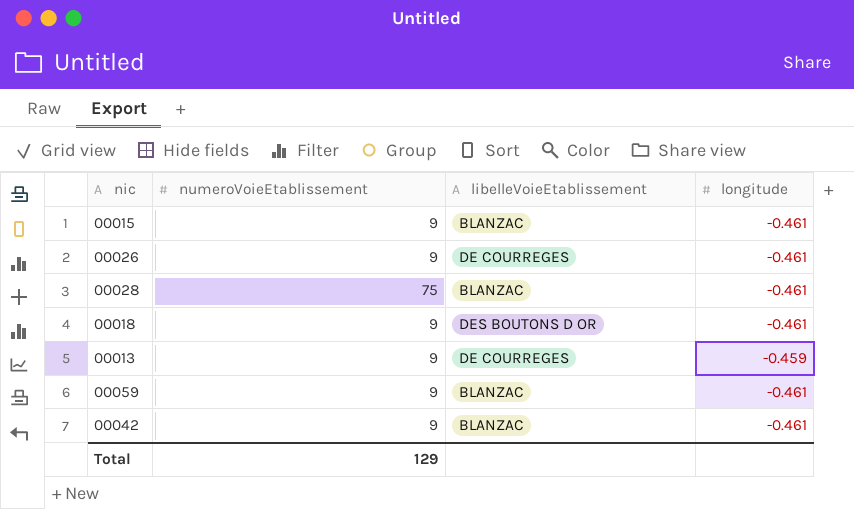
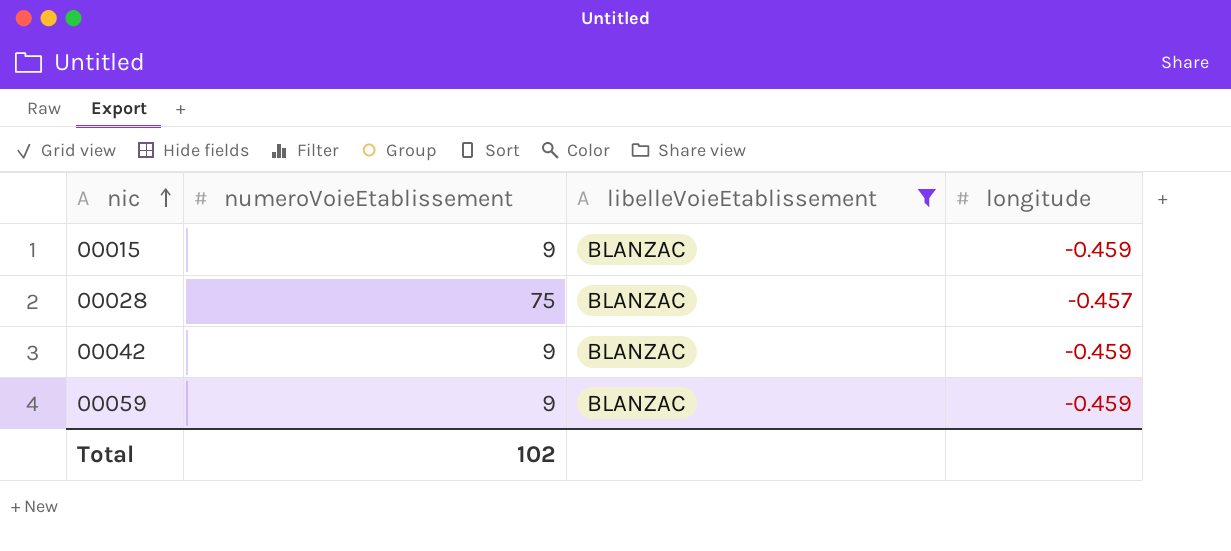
filter: none -> libelleVoieEtablissement = BLANZAC
row order: none -> nic ascending
00015 | longitude: -0.461 -> -0.459
00028 | longitude: -0.461 -> -0.457
00042 | longitude: -0.461 -> -0.459
00059 | longitude: -0.461 -> -0.459
Total | numeroVoieEtablissement: 129 -> 102

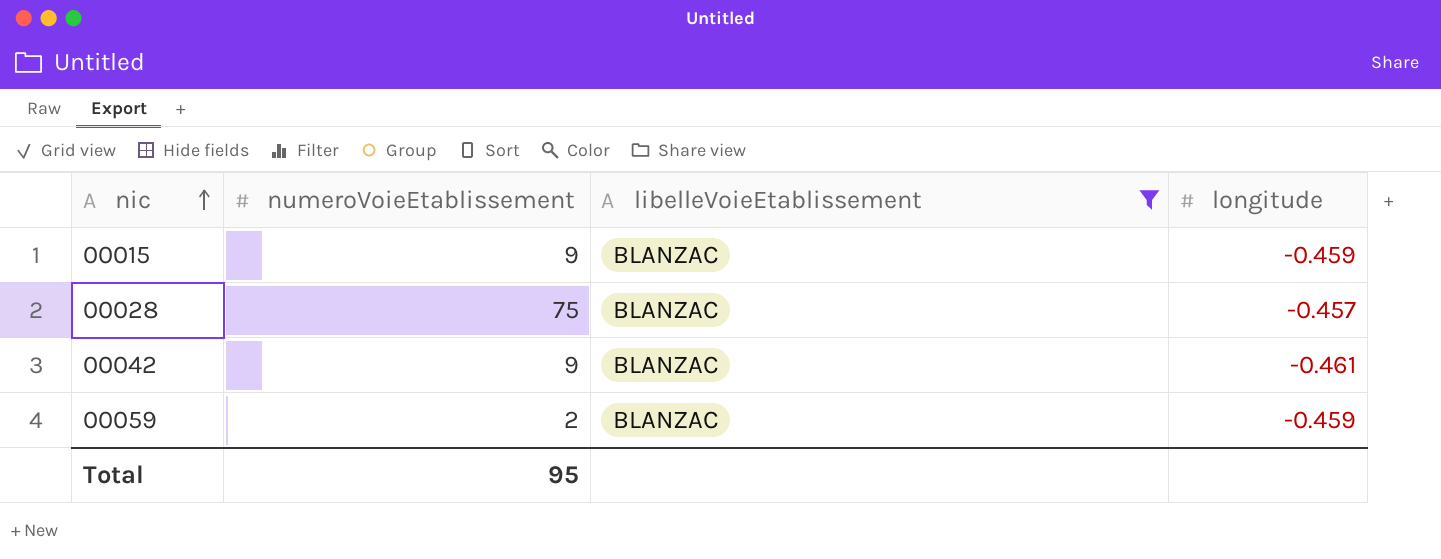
00042 | longitude: -0.459 -> -0.461
00059 | numeroVoieEtablissement: 9 -> 2
Total | numeroVoieEtablissement: 102 -> 95

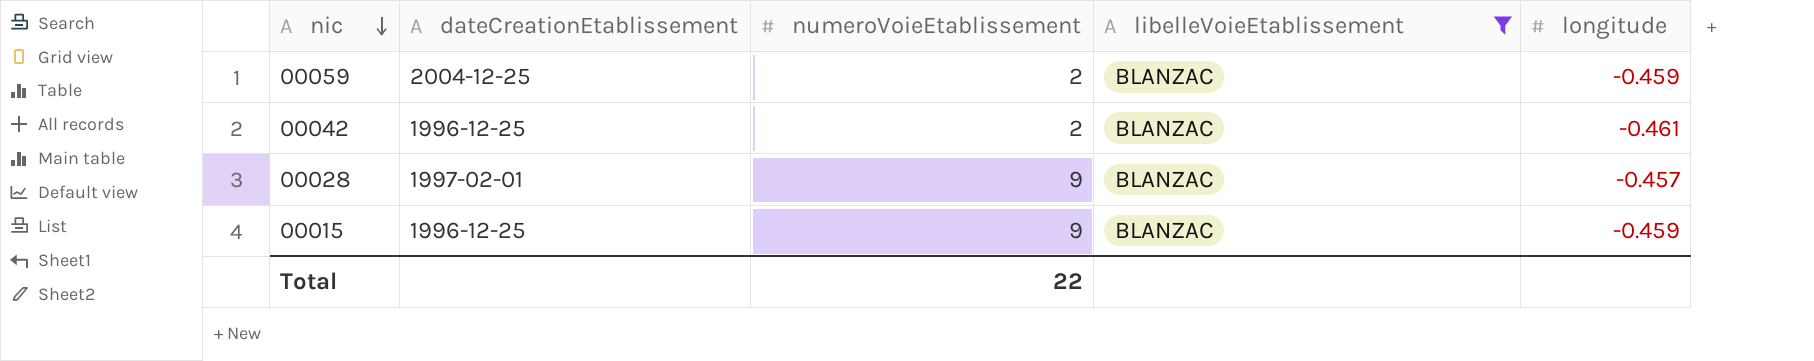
row order: nic ascending -> nic descending
column dateCreationEtablissement | position: none -> 2
00042 | numeroVoieEtablissement: 9 -> 2
00028 | numeroVoieEtablissement: 75 -> 9
Total | numeroVoieEtablissement: 95 -> 22

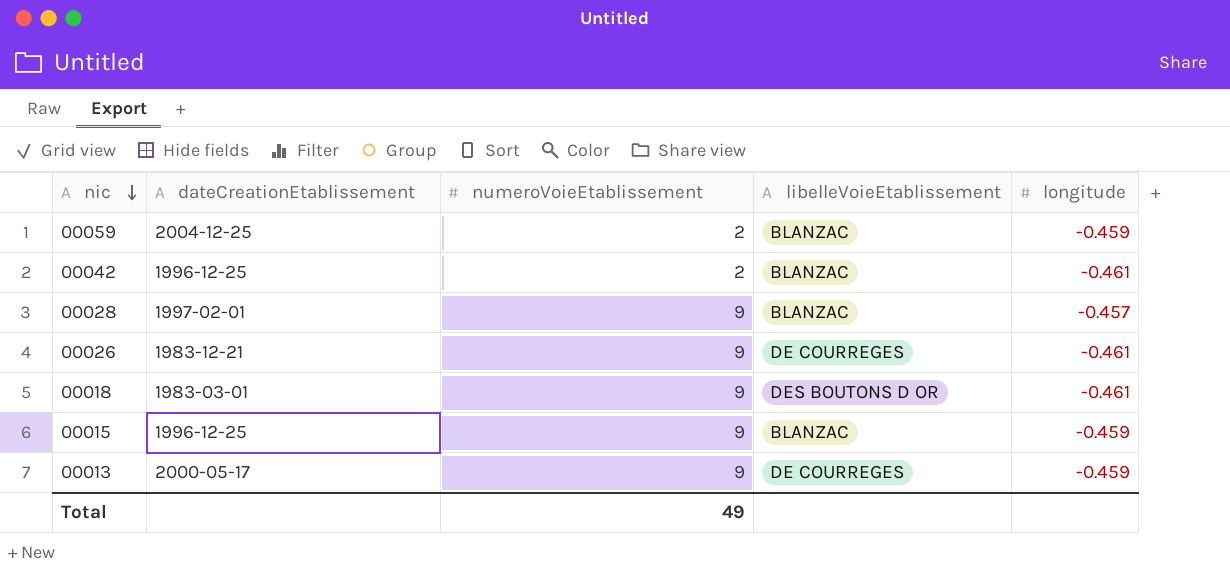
filter: libelleVoieEtablissement = BLANZAC -> none
Total | numeroVoieEtablissement: 22 -> 49

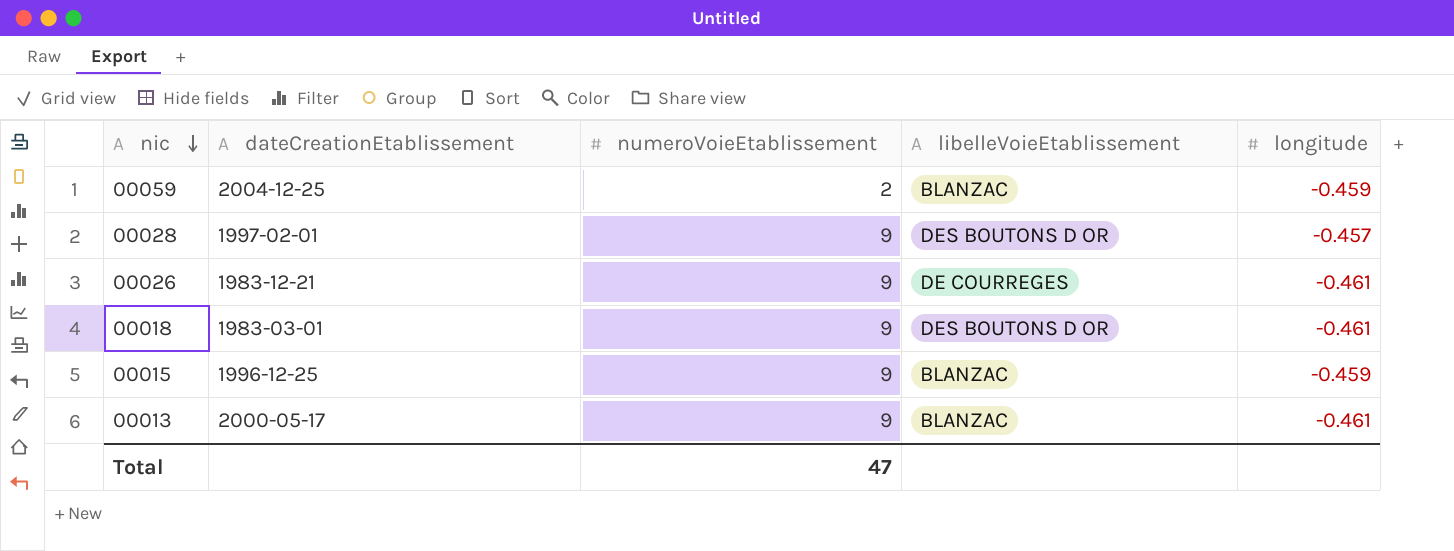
row 00042: 1996-12-25 | 2 | BLANZAC | -0.461 -> none
00028 | libelleVoieEtablissement: BLANZAC -> DES BOUTONS D OR
00013 | libelleVoieEtablissement: DE COURREGES -> BLANZAC
00013 | longitude: -0.459 -> -0.461
Total | numeroVoieEtablissement: 49 -> 47

